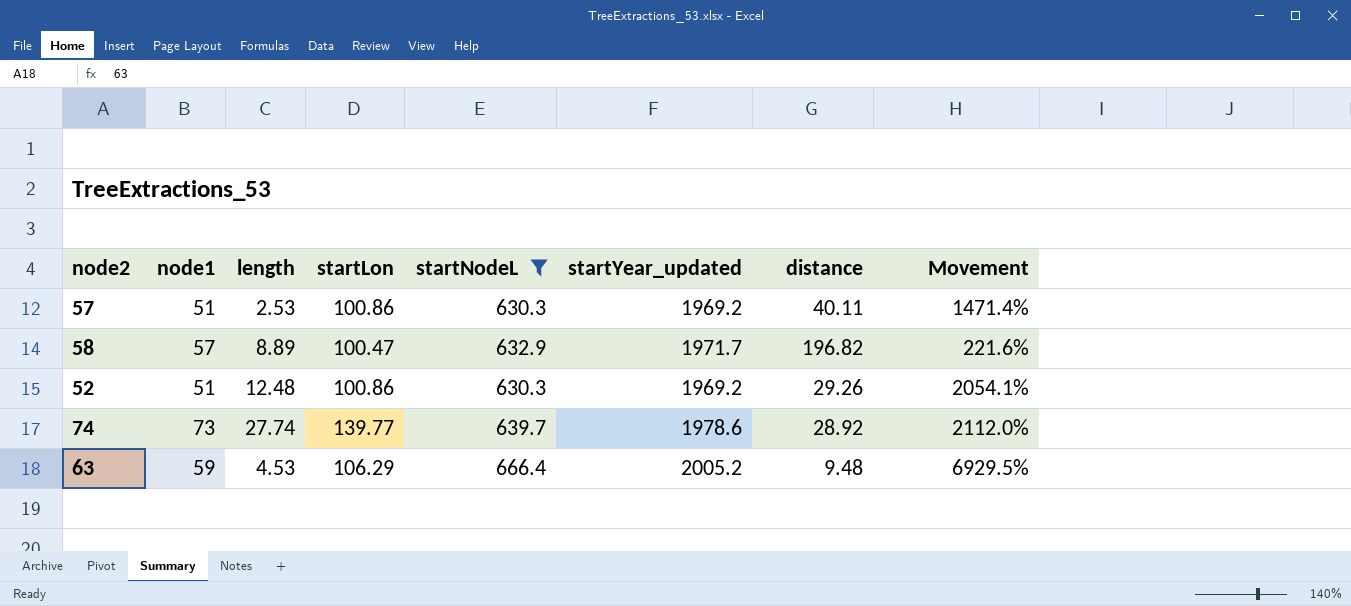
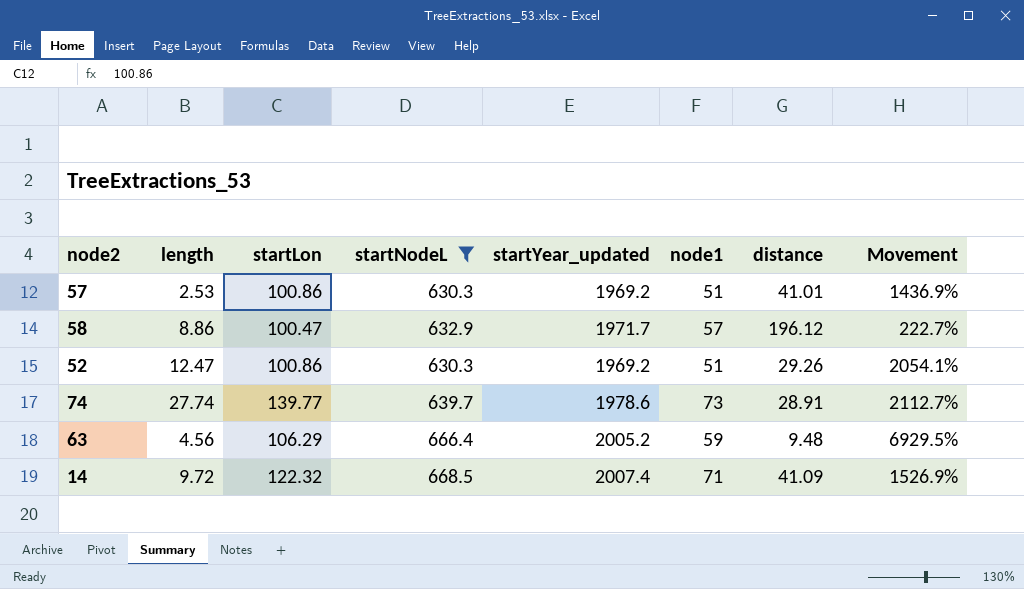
column node1 | position: 2 -> 6
57 | distance: 40.11 -> 41.01
57 | Movement: 1471.4% -> 1436.9%
58 | length: 8.89 -> 8.86
58 | distance: 196.82 -> 196.12
58 | Movement: 221.6% -> 222.7%
52 | length: 12.48 -> 12.47
74 | distance: 28.92 -> 28.91
74 | Movement: 2112.0% -> 2112.7%
63 | length: 4.53 -> 4.56
row 14: none -> 9.72 | 122.32 | 668.5 | 2007.4 | 71 | 41.09 | 1526.9%

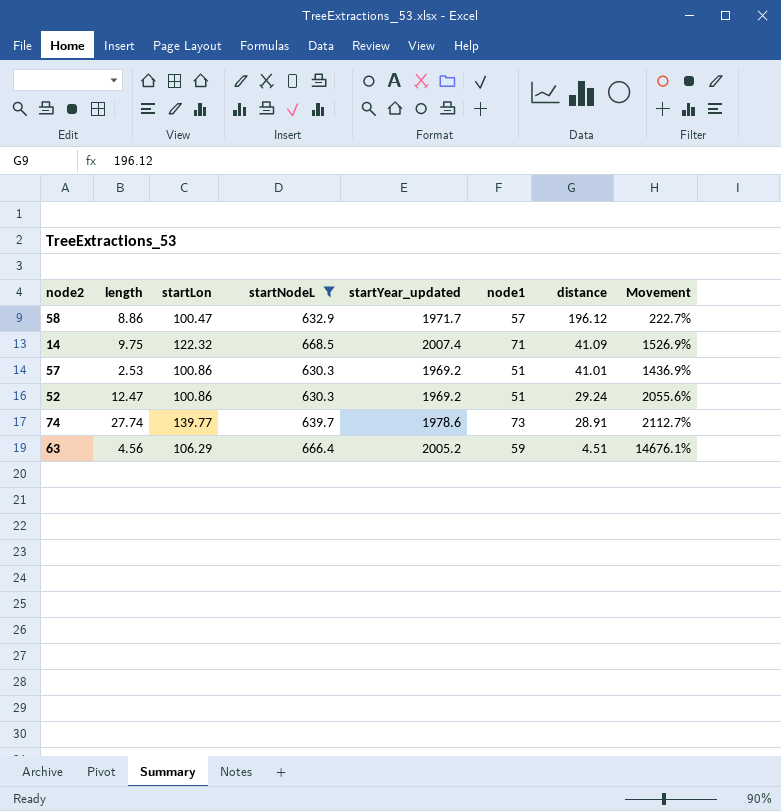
row order: none -> distance descending
14 | length: 9.72 -> 9.75
52 | distance: 29.26 -> 29.24
52 | Movement: 2054.1% -> 2055.6%
63 | distance: 9.48 -> 4.51
63 | Movement: 6929.5% -> 14676.1%

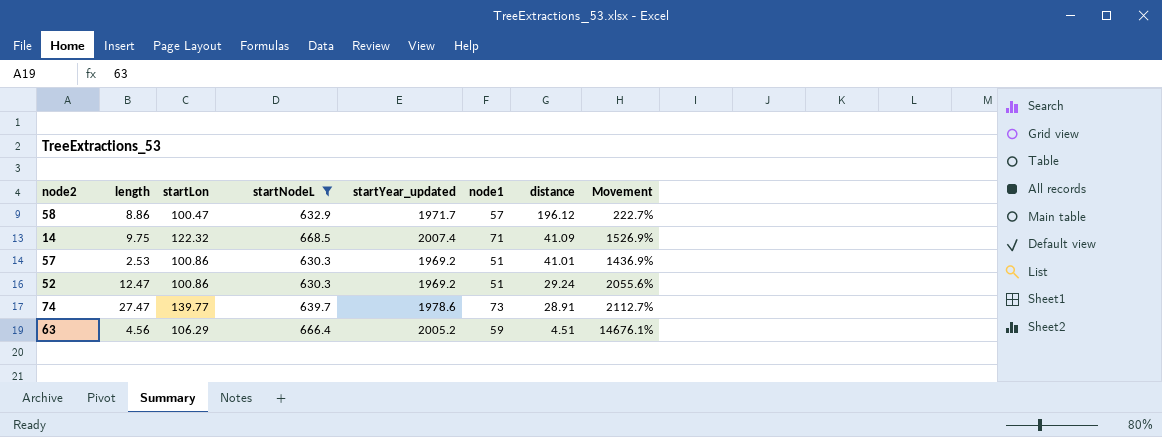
74 | length: 27.74 -> 27.47

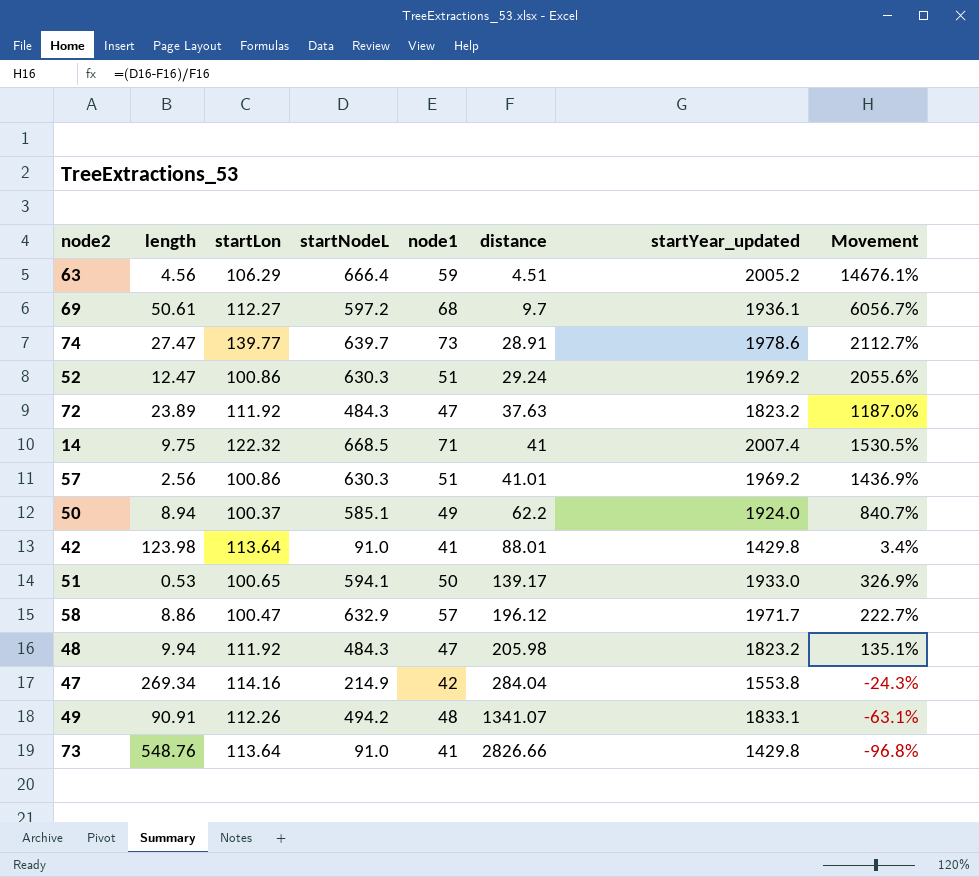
filter: startNodeL >= 630.3 -> none
row order: distance descending -> distance ascending
column startYear_updated | position: 5 -> 7
14 | distance: 41.09 -> 41
14 | Movement: 1526.9% -> 1530.5%
57 | length: 2.53 -> 2.56

